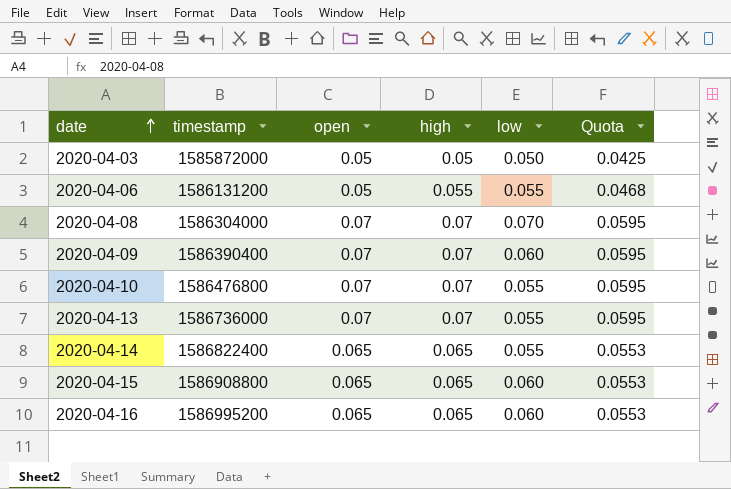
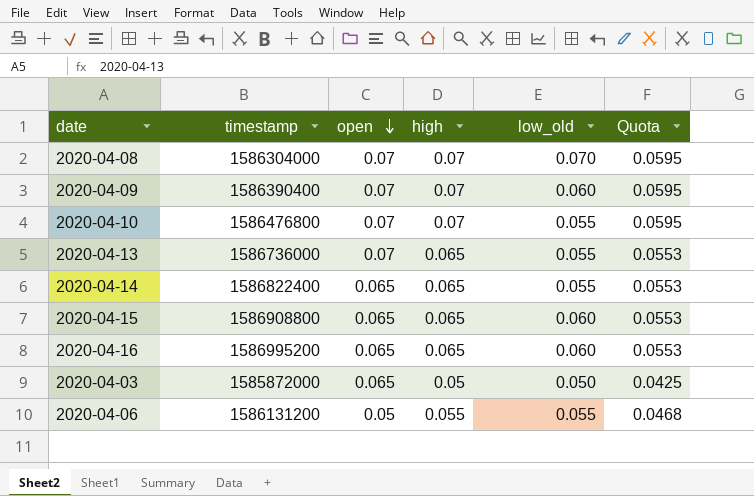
row order: date ascending -> open descending
column name: low -> low_old
2020-04-13 | high: 0.07 -> 0.065
2020-04-13 | Quota: 0.0595 -> 0.0553
2020-04-03 | open: 0.05 -> 0.065

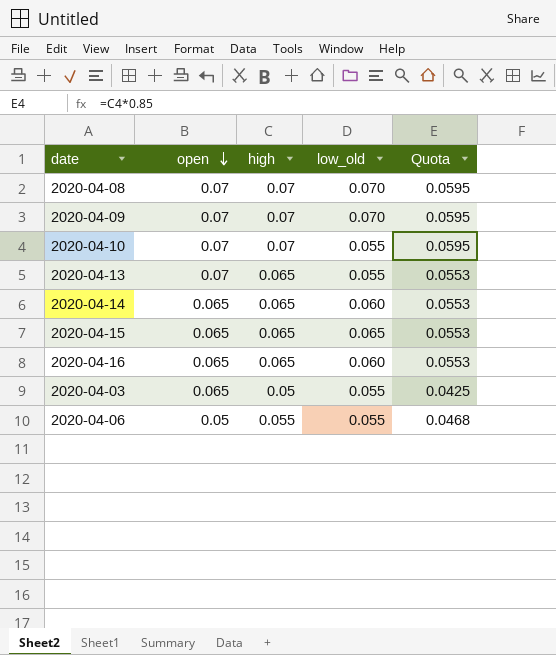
column timestamp | position: 2 -> none
2020-04-09 | low_old: 0.060 -> 0.070
2020-04-14 | low_old: 0.055 -> 0.060
2020-04-15 | low_old: 0.060 -> 0.065
2020-04-03 | low_old: 0.050 -> 0.055

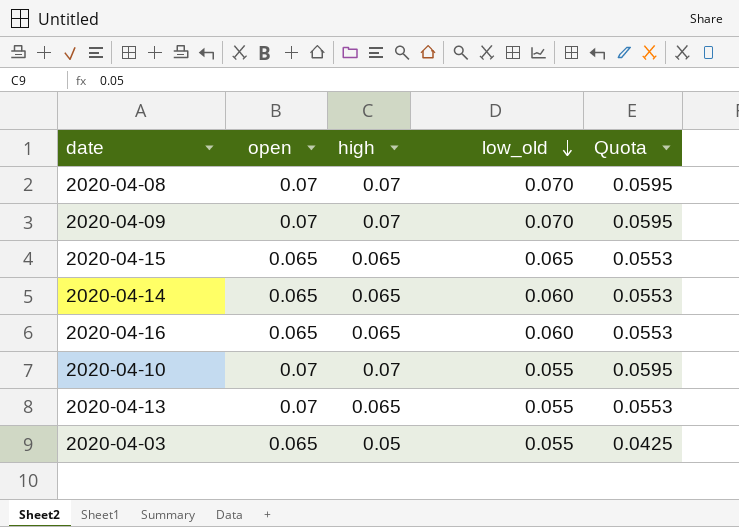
row order: open descending -> low_old descending
row 2020-04-06: 0.05 | 0.055 | 0.055 | 0.0468 -> none

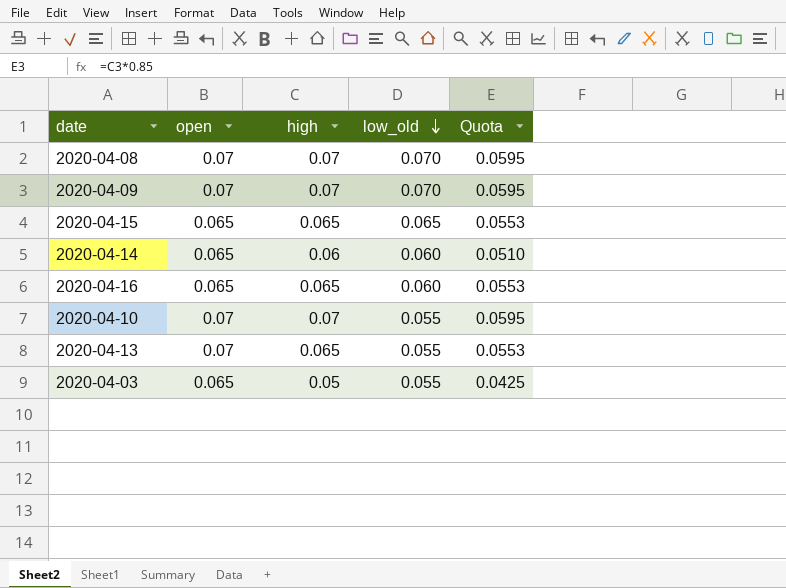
2020-04-14 | high: 0.065 -> 0.06
2020-04-14 | Quota: 0.0553 -> 0.0510

